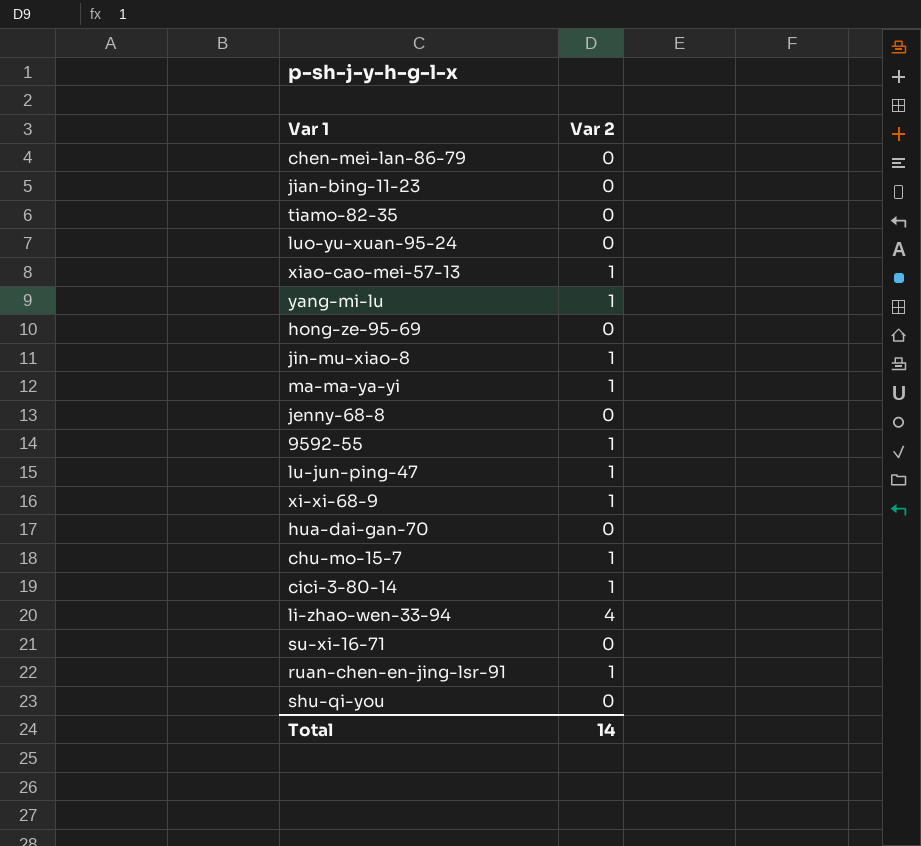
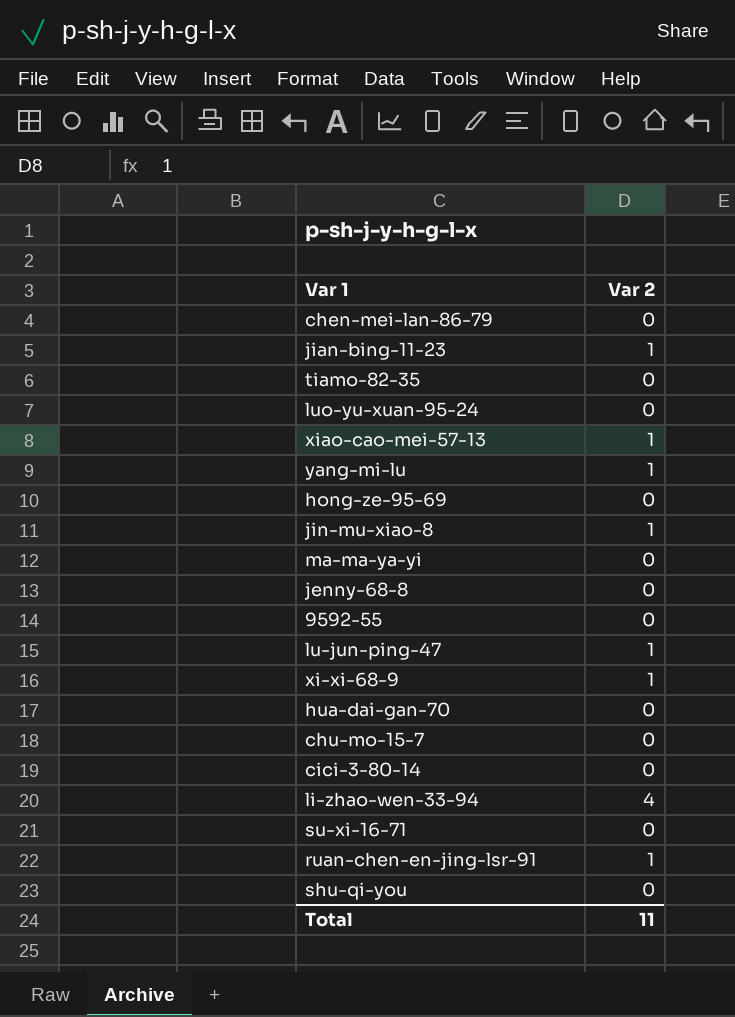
jian-bing-11-23 | Var 2: 0 -> 1
ma-ma-ya-yi | Var 2: 1 -> 0
9592-55 | Var 2: 1 -> 0
chu-mo-15-7 | Var 2: 1 -> 0
cici-3-80-14 | Var 2: 1 -> 0
Total | Var 2: 14 -> 11

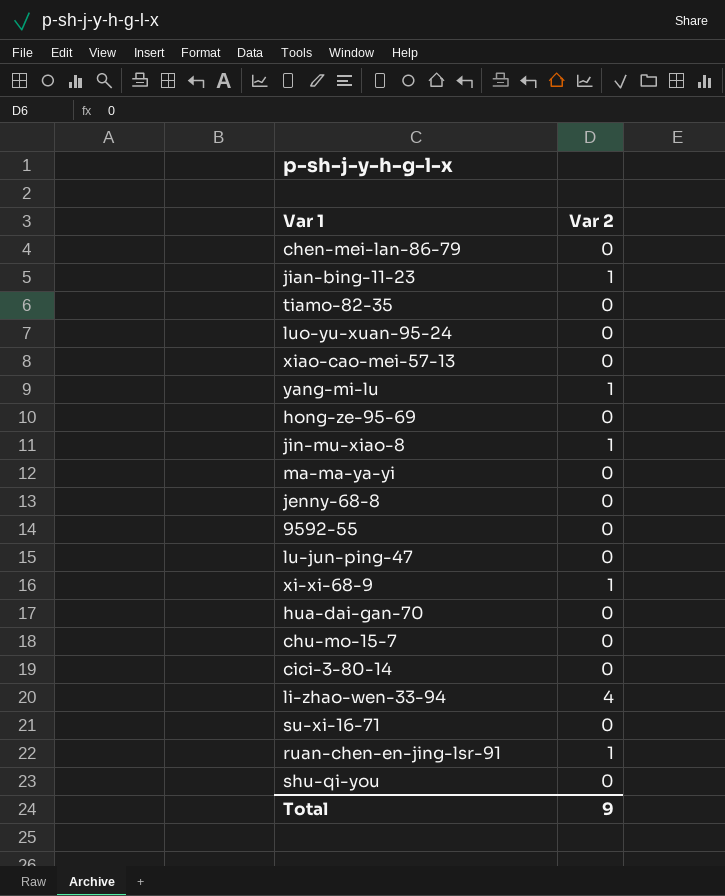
xiao-cao-mei-57-13 | Var 2: 1 -> 0
lu-jun-ping-47 | Var 2: 1 -> 0
Total | Var 2: 11 -> 9

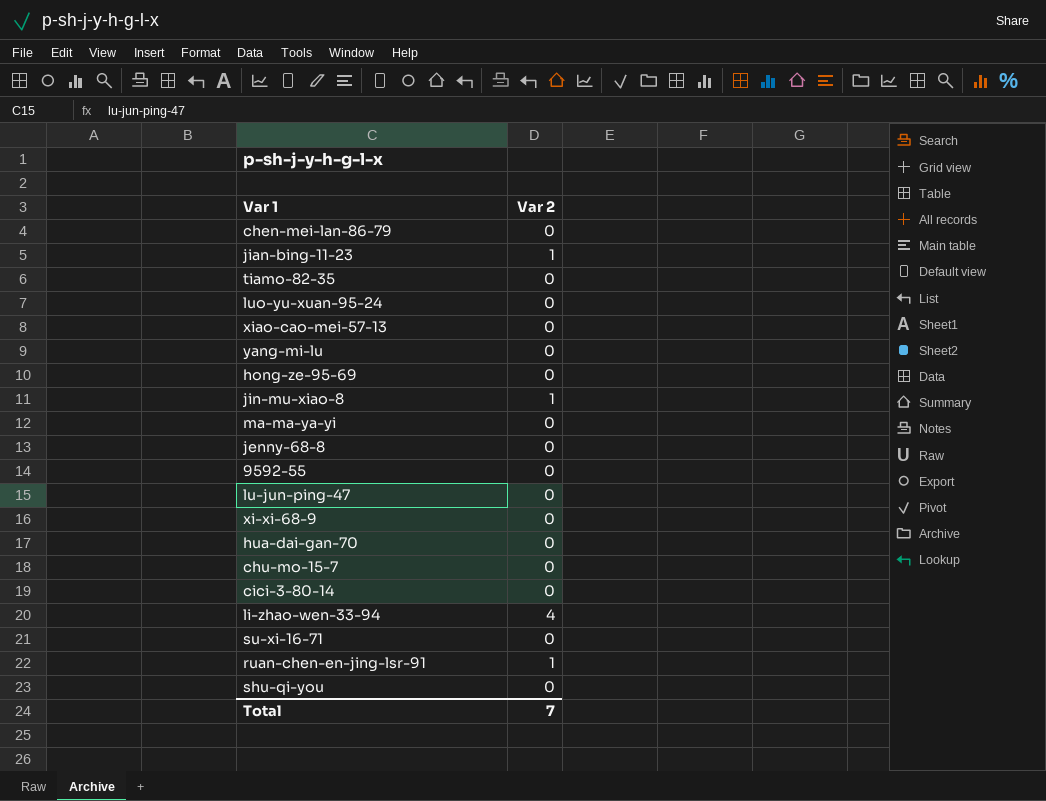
yang-mi-lu | Var 2: 1 -> 0
xi-xi-68-9 | Var 2: 1 -> 0
Total | Var 2: 9 -> 7

